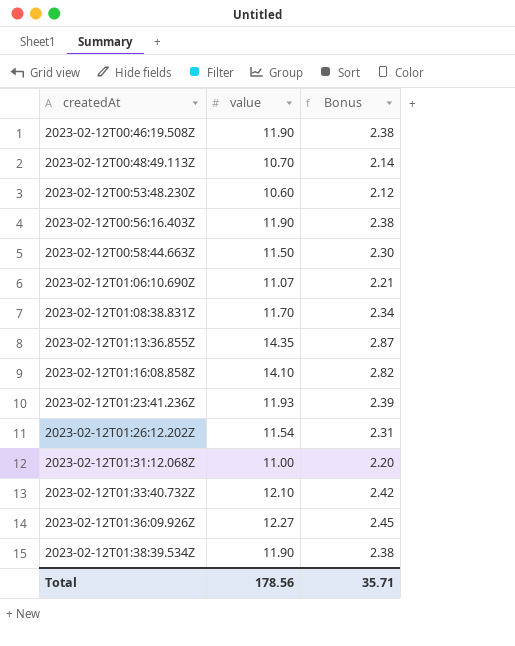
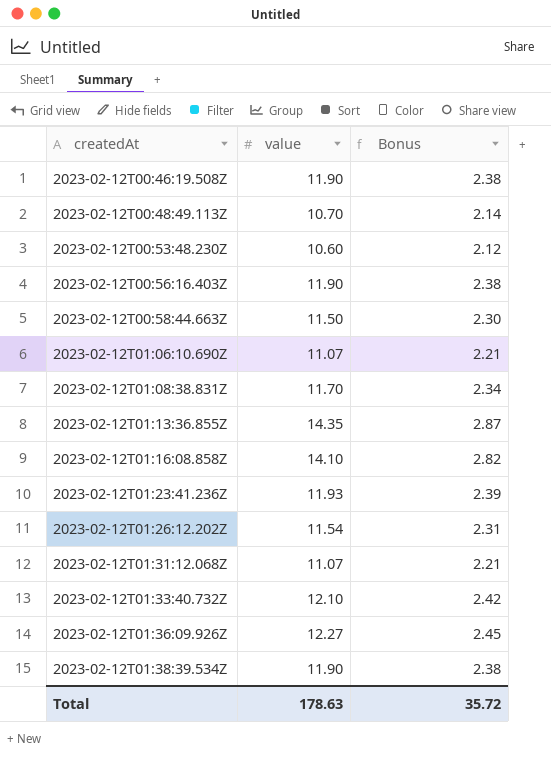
2023-02-12T01:31:12.068Z | value: 11.00 -> 11.07
2023-02-12T01:31:12.068Z | Bonus: 2.20 -> 2.21
Total | value: 178.56 -> 178.63
Total | Bonus: 35.71 -> 35.72

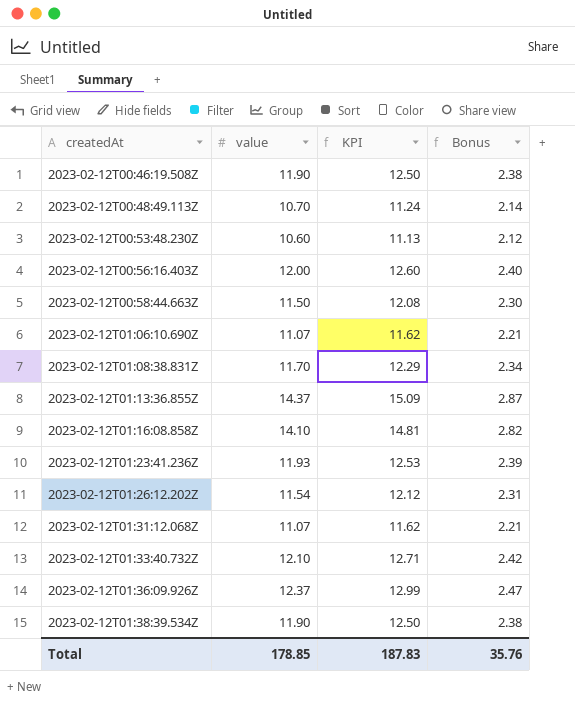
column KPI | formula: none -> [value] * 1.05
2023-02-12T00:56:16.403Z | value: 11.90 -> 12.00
2023-02-12T00:56:16.403Z | Bonus: 2.38 -> 2.40
2023-02-12T01:13:36.855Z | value: 14.35 -> 14.37
2023-02-12T01:36:09.926Z | value: 12.27 -> 12.37
2023-02-12T01:36:09.926Z | Bonus: 2.45 -> 2.47
Total | value: 178.63 -> 178.85
Total | Bonus: 35.72 -> 35.76

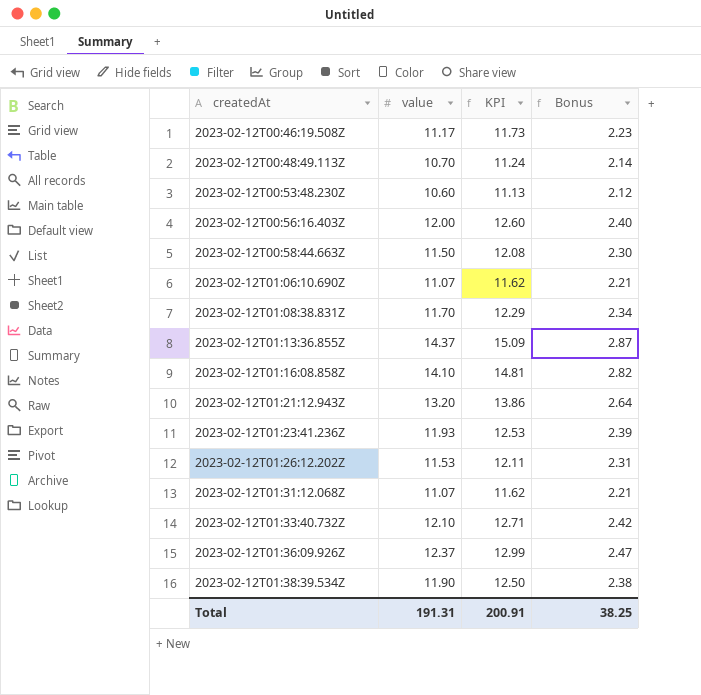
2023-02-12T00:46:19.508Z | value: 11.90 -> 11.17
2023-02-12T00:46:19.508Z | KPI: 12.50 -> 11.73
2023-02-12T00:46:19.508Z | Bonus: 2.38 -> 2.23
row 2023-02-12T01:21:12.943Z: none -> 13.20 | 13.86 | 2.64
2023-02-12T01:26:12.202Z | value: 11.54 -> 11.53
2023-02-12T01:26:12.202Z | KPI: 12.12 -> 12.11
Total | value: 178.85 -> 191.31
Total | KPI: 187.83 -> 200.91
Total | Bonus: 35.76 -> 38.25

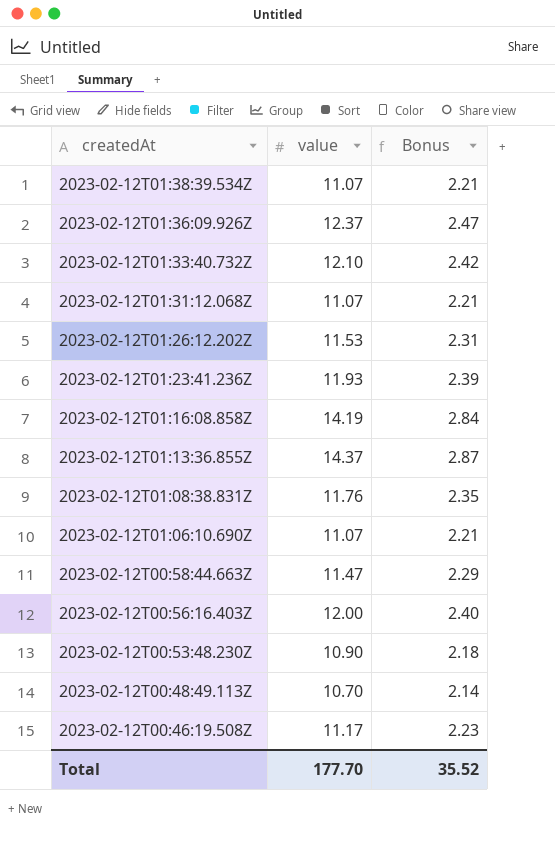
row order: createdAt ascending -> createdAt descending
column KPI | formula: [value] * 1.05 -> none
row 2023-02-12T01:21:12.943Z: 13.20 | 13.86 | 2.64 -> none
2023-02-12T01:38:39.534Z | value: 11.90 -> 11.07
2023-02-12T01:38:39.534Z | Bonus: 2.38 -> 2.21
2023-02-12T01:16:08.858Z | value: 14.10 -> 14.19
2023-02-12T01:16:08.858Z | Bonus: 2.82 -> 2.84
2023-02-12T01:08:38.831Z | value: 11.70 -> 11.76
2023-02-12T01:08:38.831Z | Bonus: 2.34 -> 2.35
2023-02-12T00:58:44.663Z | value: 11.50 -> 11.47
2023-02-12T00:58:44.663Z | Bonus: 2.30 -> 2.29
2023-02-12T00:53:48.230Z | value: 10.60 -> 10.90
2023-02-12T00:53:48.230Z | Bonus: 2.12 -> 2.18
Total | value: 191.31 -> 177.70
Total | Bonus: 38.25 -> 35.52

